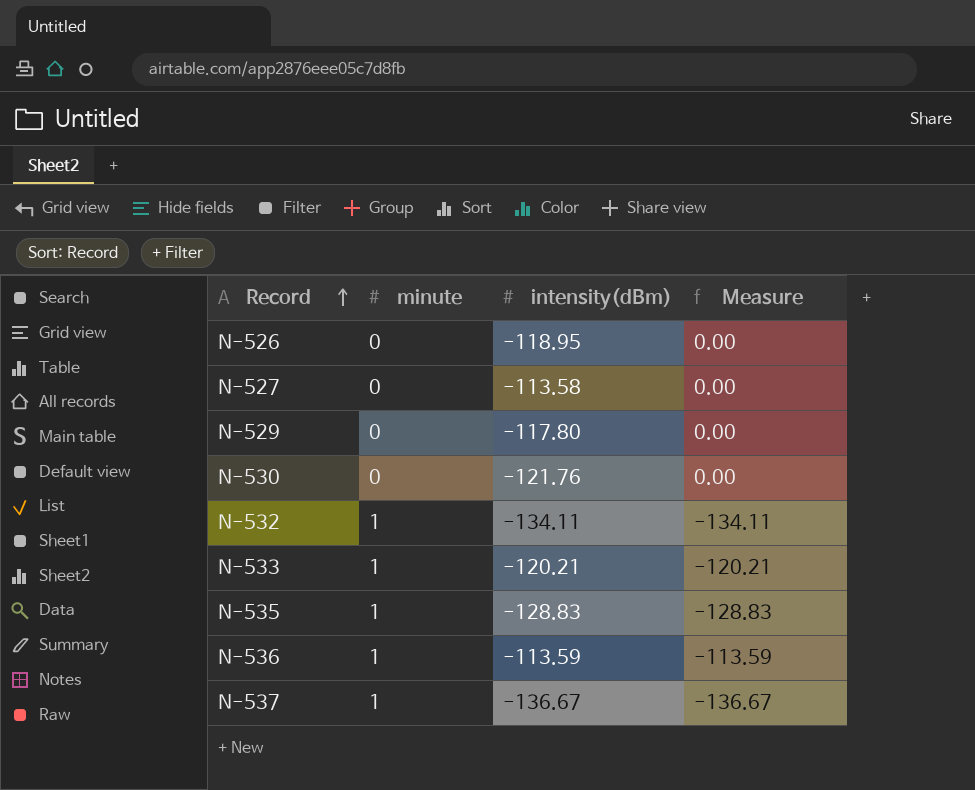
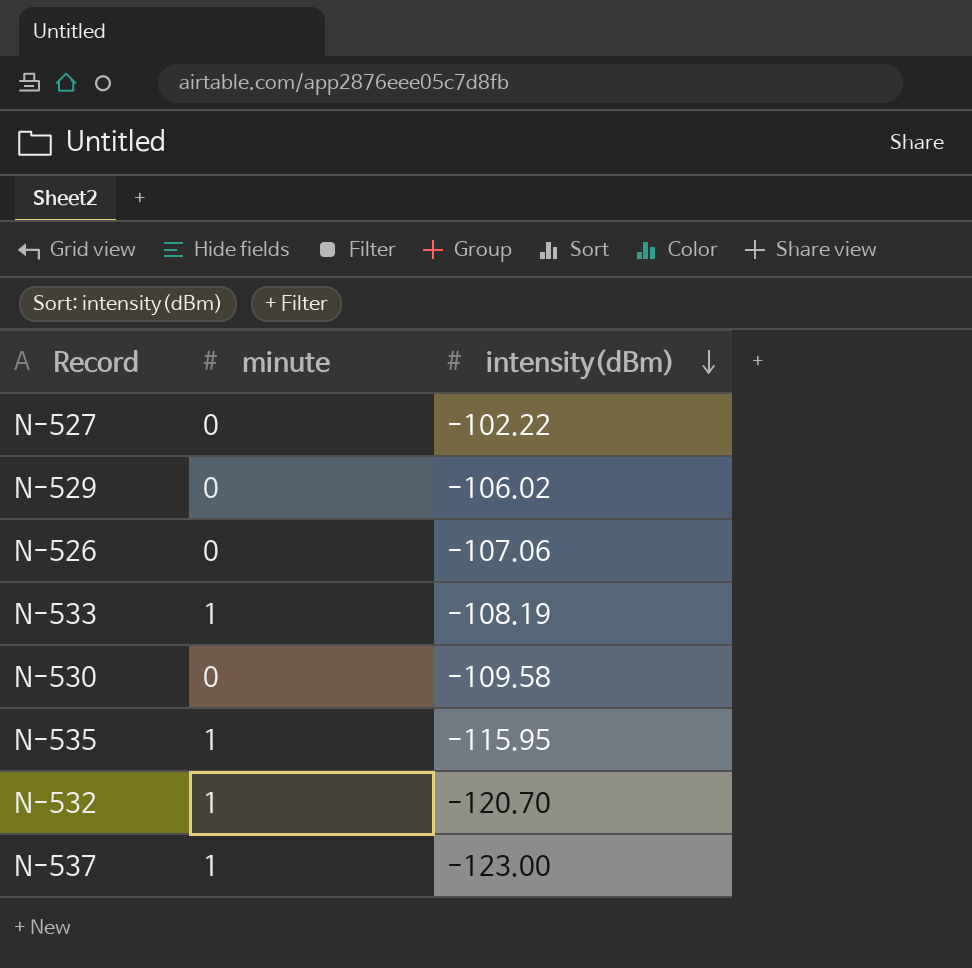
row order: Record ascending -> intensity(dBm) descending
column Measure | formula: [minute] * [intensity(dBm)] -> none
row N-536: 1 | -113.59 | -113.59 -> none
N-527 | intensity(dBm): -113.58 -> -102.22
N-529 | intensity(dBm): -117.80 -> -106.02
N-526 | intensity(dBm): -118.95 -> -107.06
N-533 | intensity(dBm): -120.21 -> -108.19
N-530 | intensity(dBm): -121.76 -> -109.58
N-535 | intensity(dBm): -128.83 -> -115.95
N-532 | intensity(dBm): -134.11 -> -120.70
N-537 | intensity(dBm): -136.67 -> -123.00

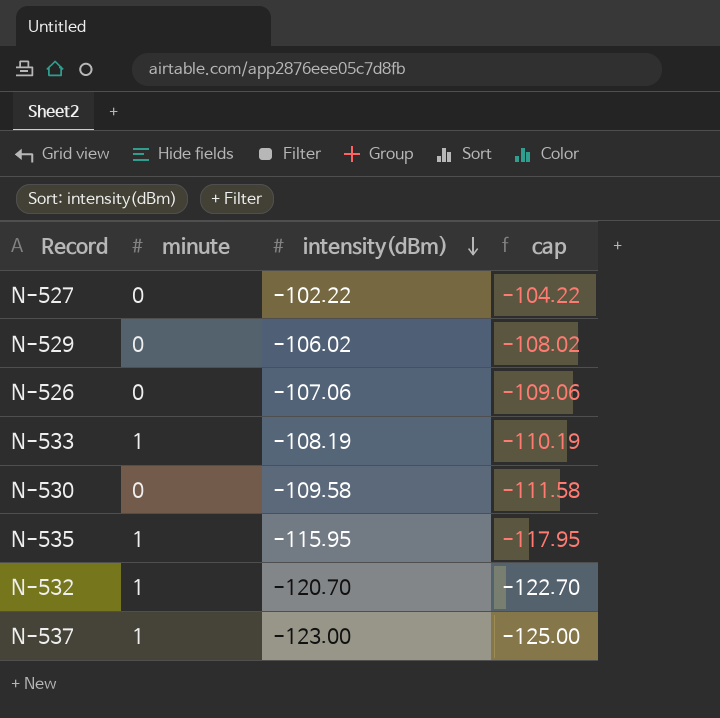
column cap | formula: none -> [intensity(dBm)] - 2

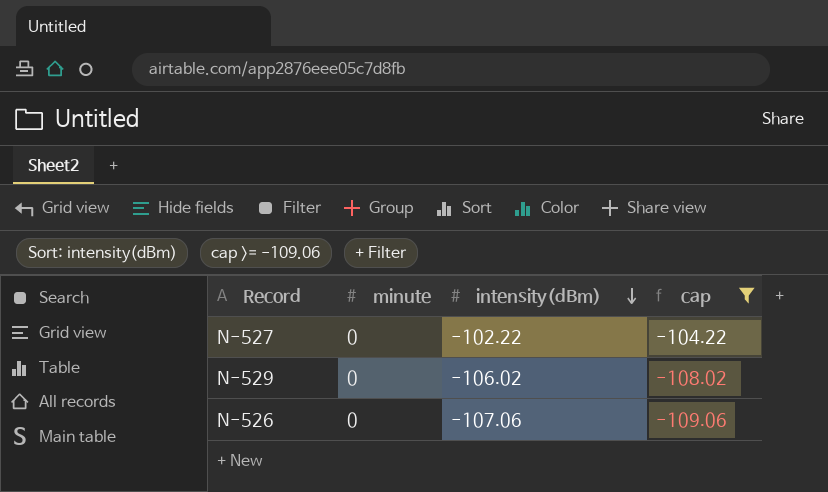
filter: none -> cap >= -109.06

